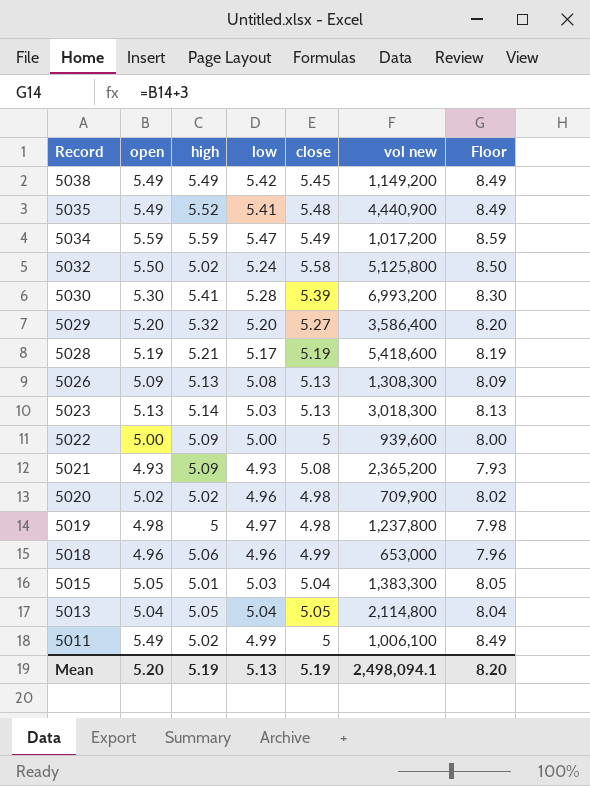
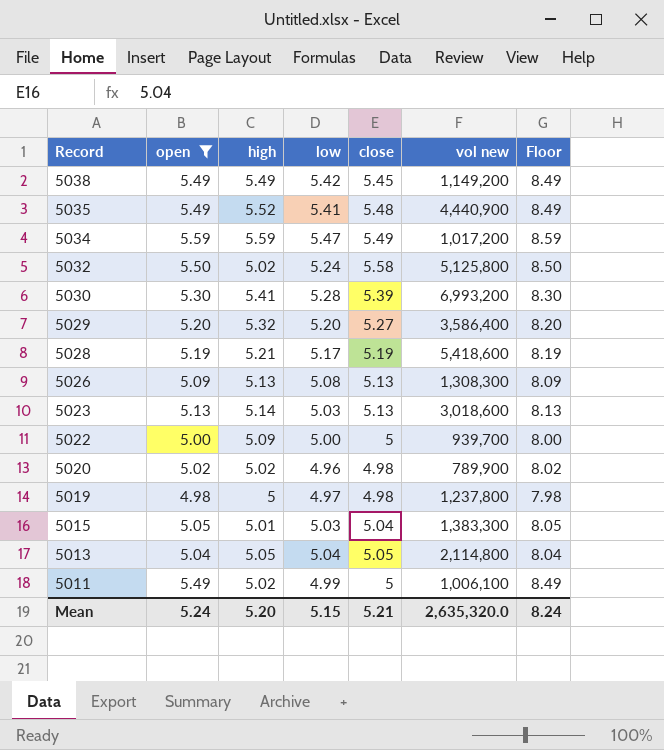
filter: none -> open >= 4.98
5023 | vol new: 3,018,300 -> 3,018,600
5022 | vol new: 939,600 -> 939,700
5020 | vol new: 709,900 -> 789,900
Mean | open: 5.20 -> 5.24
Mean | high: 5.19 -> 5.20
Mean | low: 5.13 -> 5.15
Mean | close: 5.19 -> 5.21
Mean | vol new: 2,498,094.1 -> 2,635,320.0
Mean | Floor: 8.20 -> 8.24

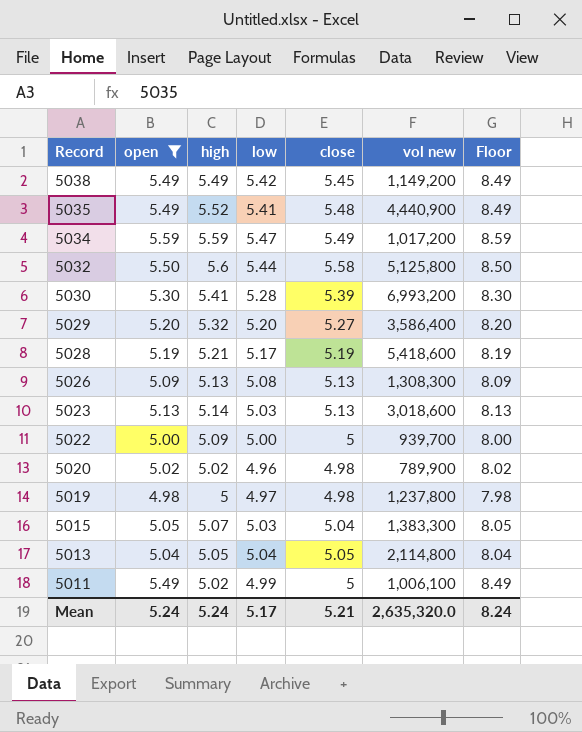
5032 | high: 5.02 -> 5.6
5032 | low: 5.24 -> 5.44
5015 | high: 5.01 -> 5.07
Mean | high: 5.20 -> 5.24
Mean | low: 5.15 -> 5.17

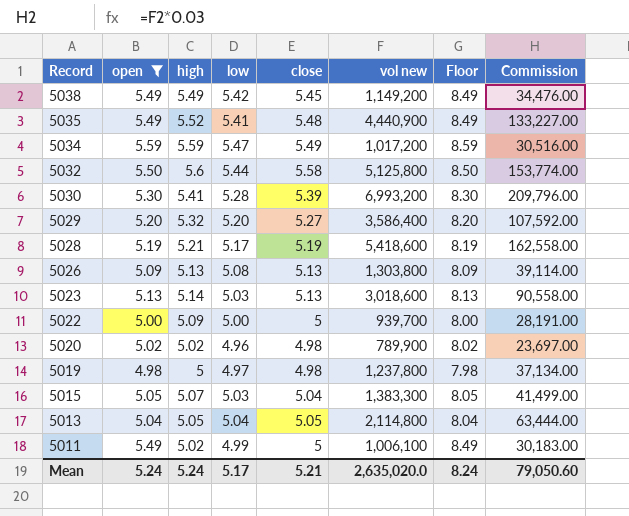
column Commission | formula: none -> [vol new] * 0.03
5026 | vol new: 1,308,300 -> 1,303,800
Mean | vol new: 2,635,320.0 -> 2,635,020.0

